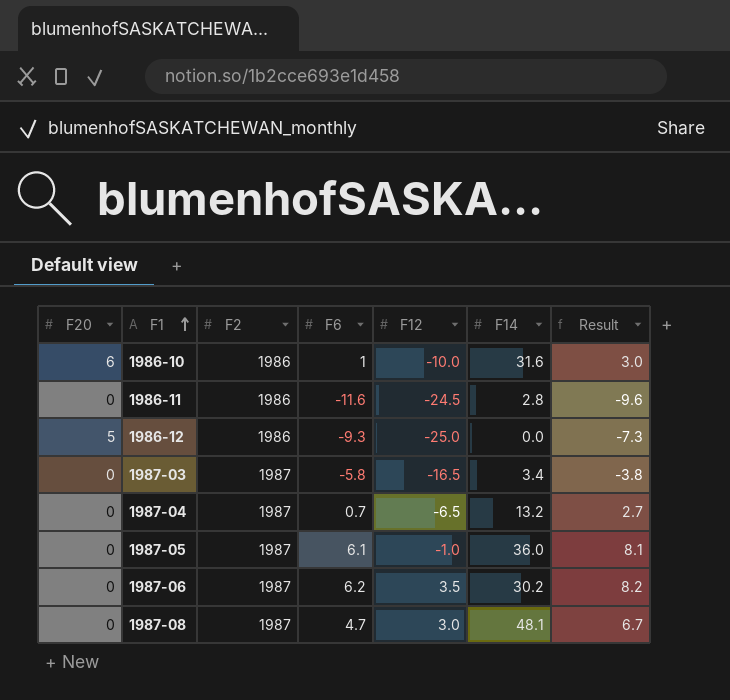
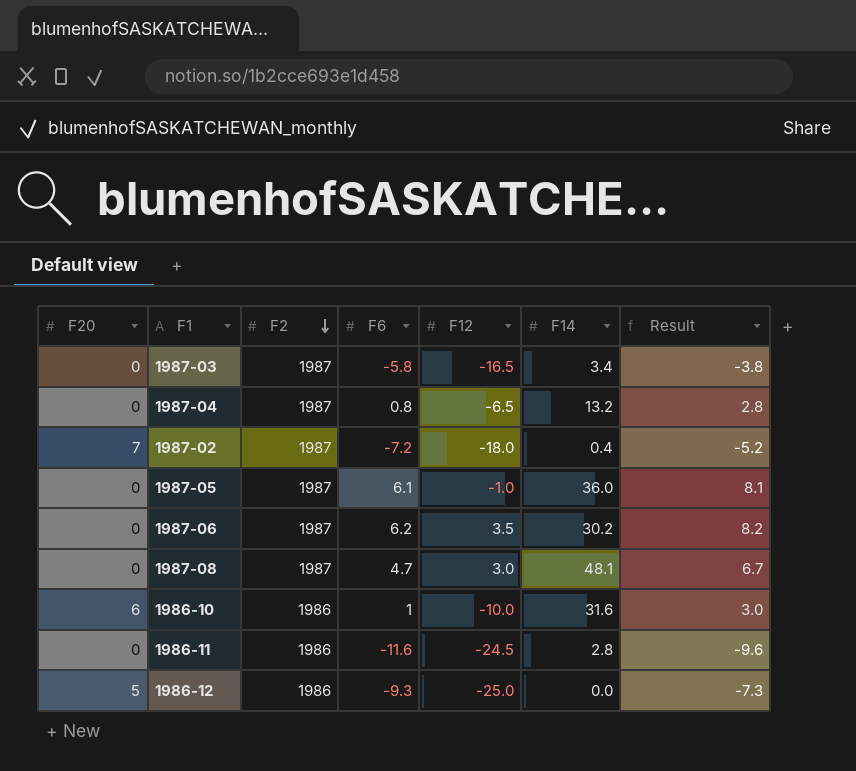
row order: F1 ascending -> F2 descending
1987-04 | F6: 0.7 -> 0.8
1987-04 | Result: 2.7 -> 2.8
row 1987-02: none -> 7 | 1987 | -7.2 | -18.0 | 0.4 | -5.2

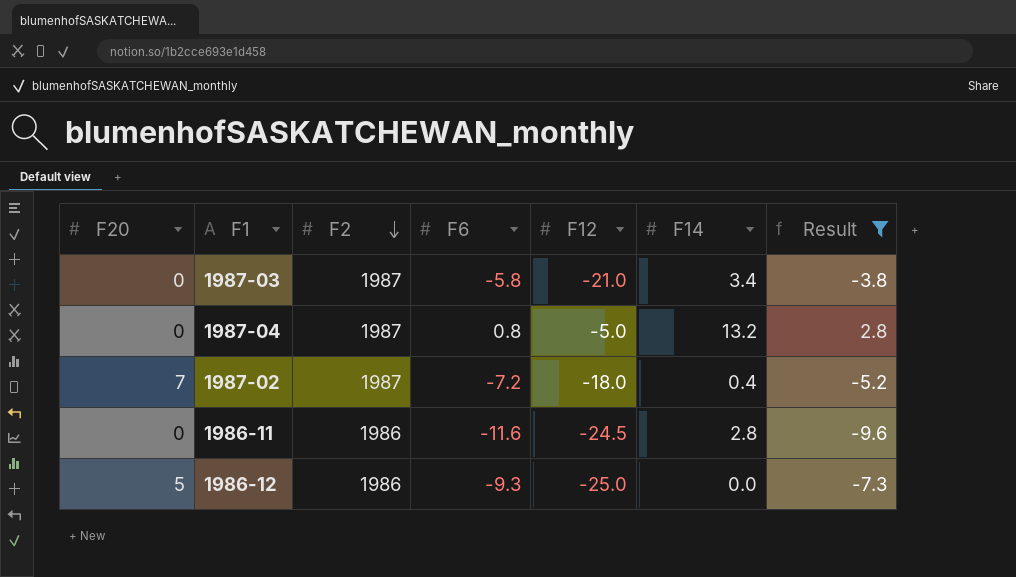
filter: none -> Result <= 2.8
1987-03 | F12: -16.5 -> -21.0
1987-04 | F12: -6.5 -> -5.0

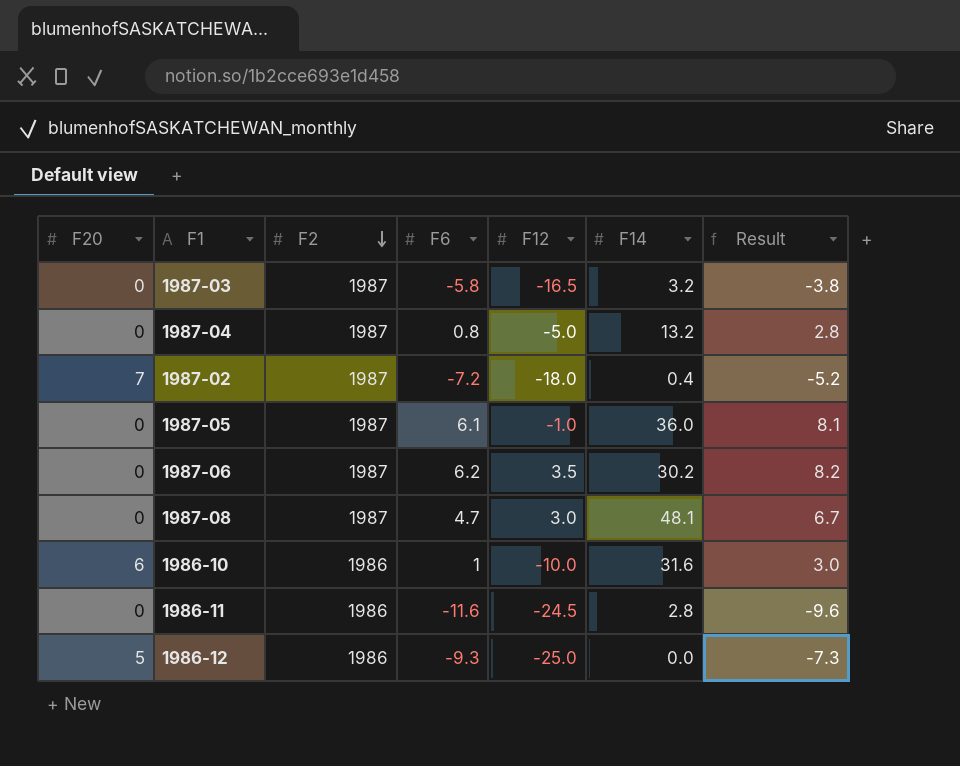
filter: Result <= 2.8 -> none
1987-03 | F12: -21.0 -> -16.5
1987-03 | F14: 3.4 -> 3.2

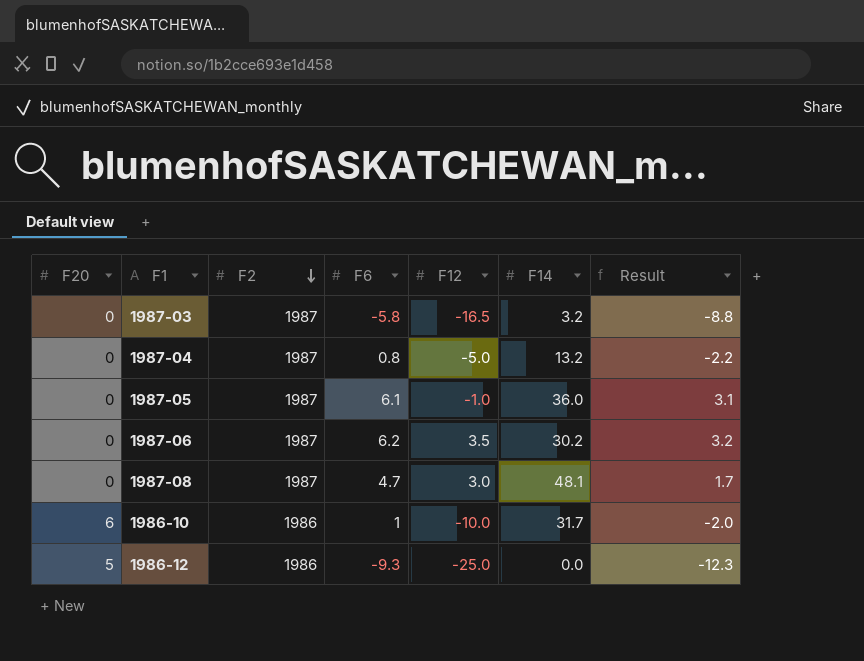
column Result | formula: [F6] + 2 -> [F6] - 3
row 1987-02: 7 | 1987 | -7.2 | -18.0 | 0.4 | -5.2 -> none
row 1986-11: 0 | 1986 | -11.6 | -24.5 | 2.8 | -9.6 -> none
1986-10 | F14: 31.6 -> 31.7

